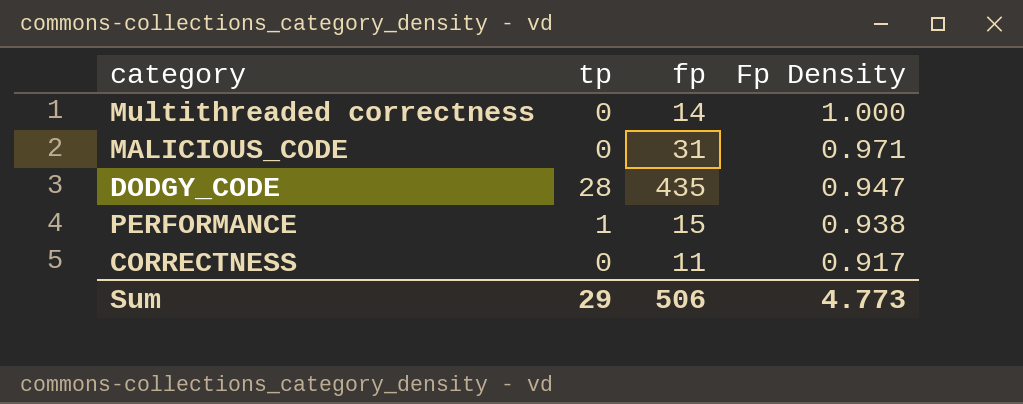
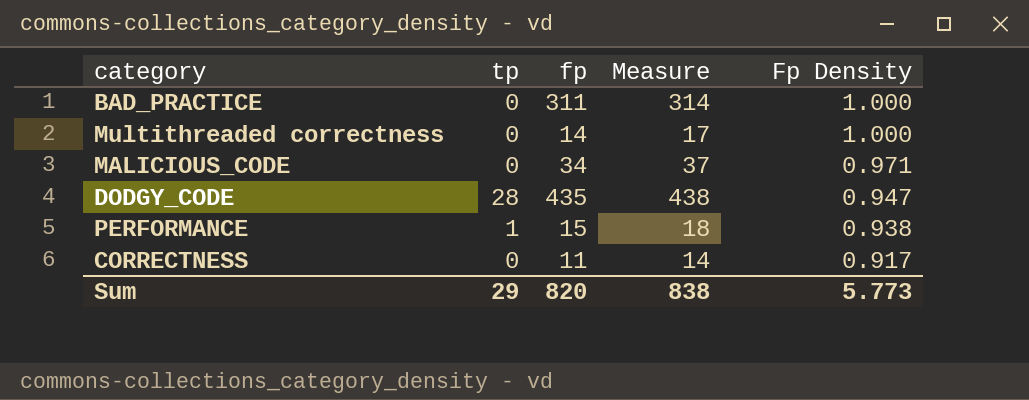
column Measure | formula: none -> [fp] + 3
row BAD_PRACTICE: none -> 0 | 311 | 314 | 1.000
MALICIOUS_CODE | fp: 31 -> 34
Sum | fp: 506 -> 820
Sum | Fp Density: 4.773 -> 5.773

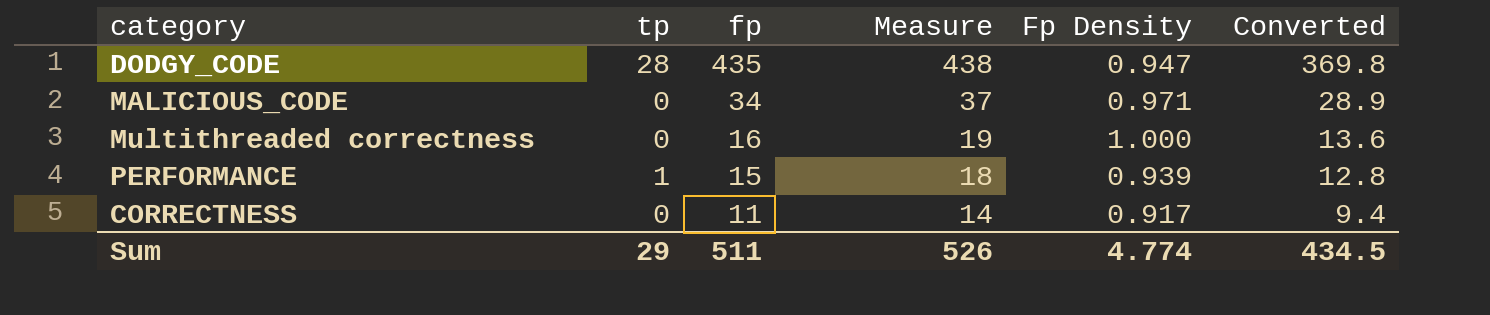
row order: Fp Density descending -> fp descending
column Converted | formula: none -> [fp] * 0.85
row BAD_PRACTICE: 0 | 311 | 314 | 1.000 -> none
Multithreaded correctness | fp: 14 -> 16
Multithreaded correctness | Measure: 17 -> 19
PERFORMANCE | Fp Density: 0.938 -> 0.939
Sum | fp: 820 -> 511
Sum | Measure: 838 -> 526
Sum | Fp Density: 5.773 -> 4.774

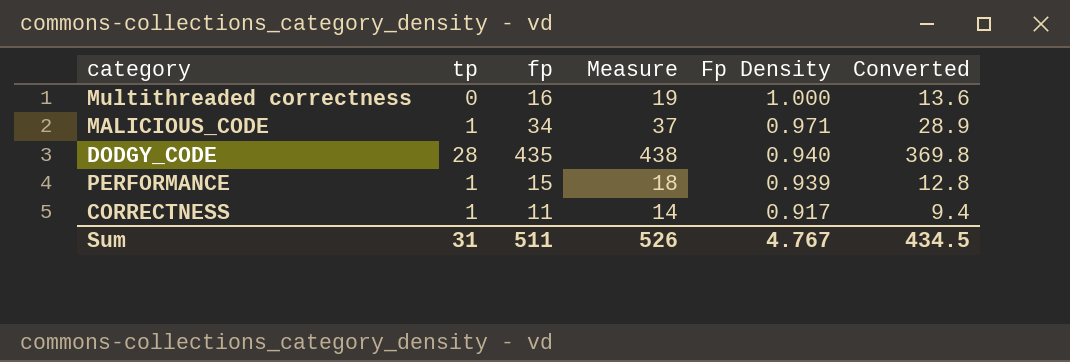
row order: fp descending -> Fp Density descending
MALICIOUS_CODE | tp: 0 -> 1
DODGY_CODE | Fp Density: 0.947 -> 0.940
CORRECTNESS | tp: 0 -> 1
Sum | tp: 29 -> 31
Sum | Fp Density: 4.774 -> 4.767

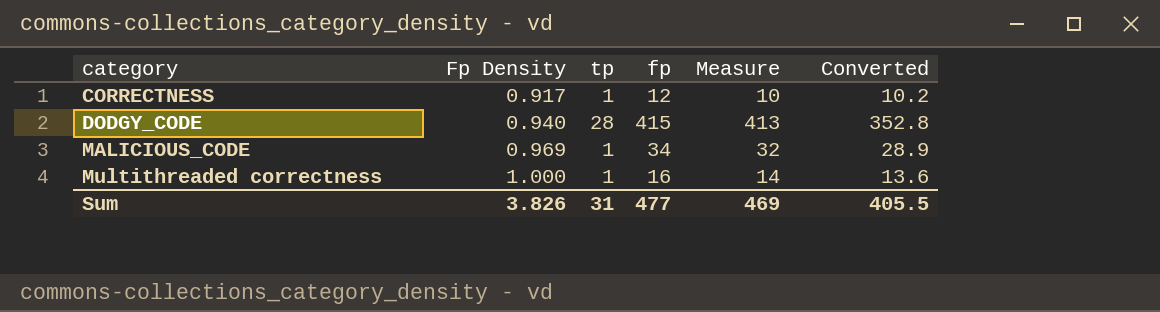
row order: Fp Density descending -> category ascending
column Fp Density | position: 5 -> 2
column Measure | formula: [fp] + 3 -> [fp] - 2
row PERFORMANCE: 1 | 15 | 18 | 0.939 | 12.8 -> none
CORRECTNESS | fp: 11 -> 12
CORRECTNESS | Converted: 9.4 -> 10.2
DODGY_CODE | fp: 435 -> 415
DODGY_CODE | Converted: 369.8 -> 352.8
MALICIOUS_CODE | Fp Density: 0.971 -> 0.969
Multithreaded correctness | tp: 0 -> 1
Sum | Fp Density: 4.767 -> 3.826
Sum | fp: 511 -> 477
Sum | Measure: 526 -> 469
Sum | Converted: 434.5 -> 405.5

